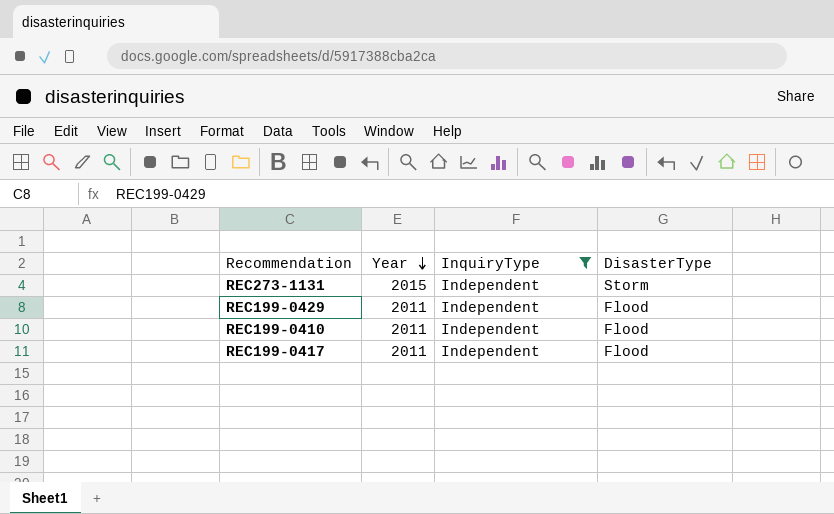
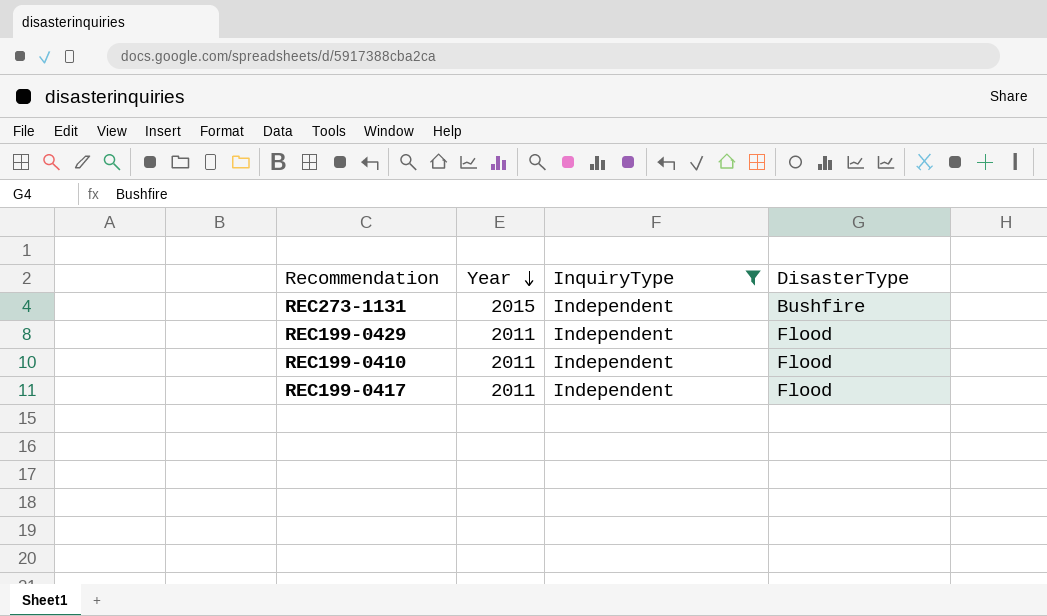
REC273-1131 | DisasterType: Storm -> Bushfire

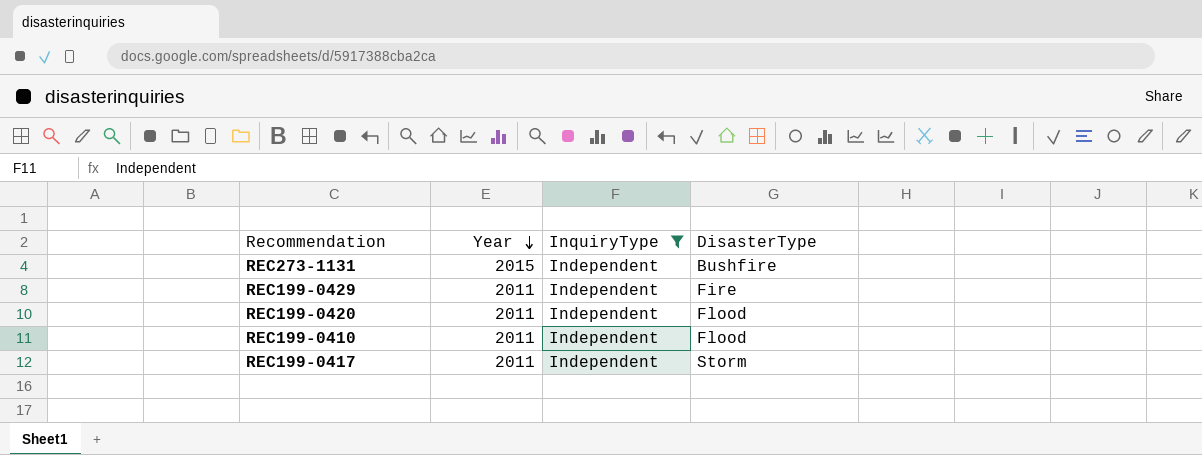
REC199-0429 | DisasterType: Flood -> Fire
row REC199-0420: none -> 2011 | Independent | Flood
REC199-0417 | DisasterType: Flood -> Storm

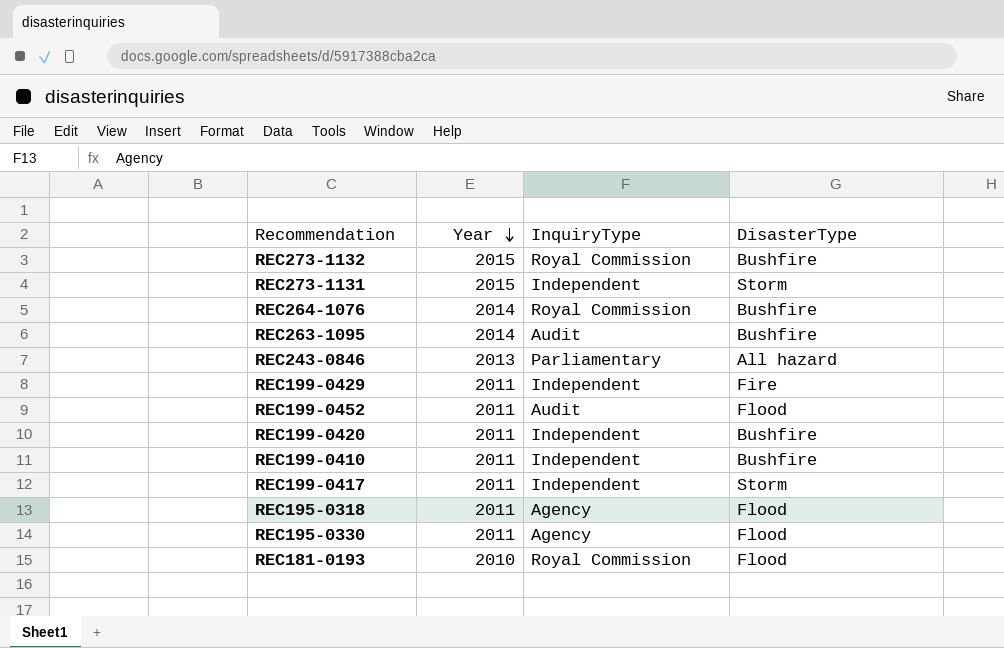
filter: InquiryType = Independent -> none
REC273-1131 | DisasterType: Bushfire -> Storm
REC199-0420 | DisasterType: Flood -> Bushfire
REC199-0410 | DisasterType: Flood -> Bushfire

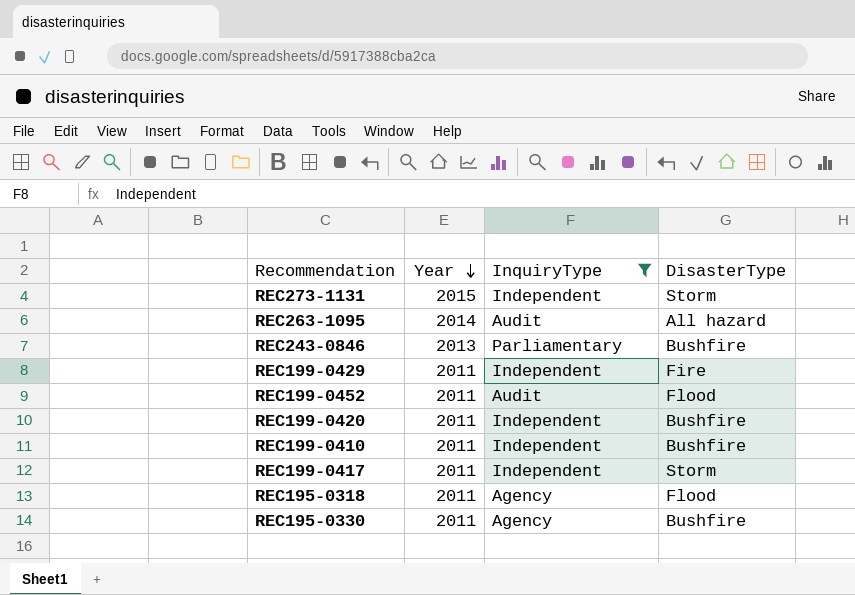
filter: none -> InquiryType != Royal Commission
REC263-1095 | DisasterType: Bushfire -> All hazard
REC243-0846 | DisasterType: All hazard -> Bushfire
REC195-0330 | DisasterType: Flood -> Bushfire

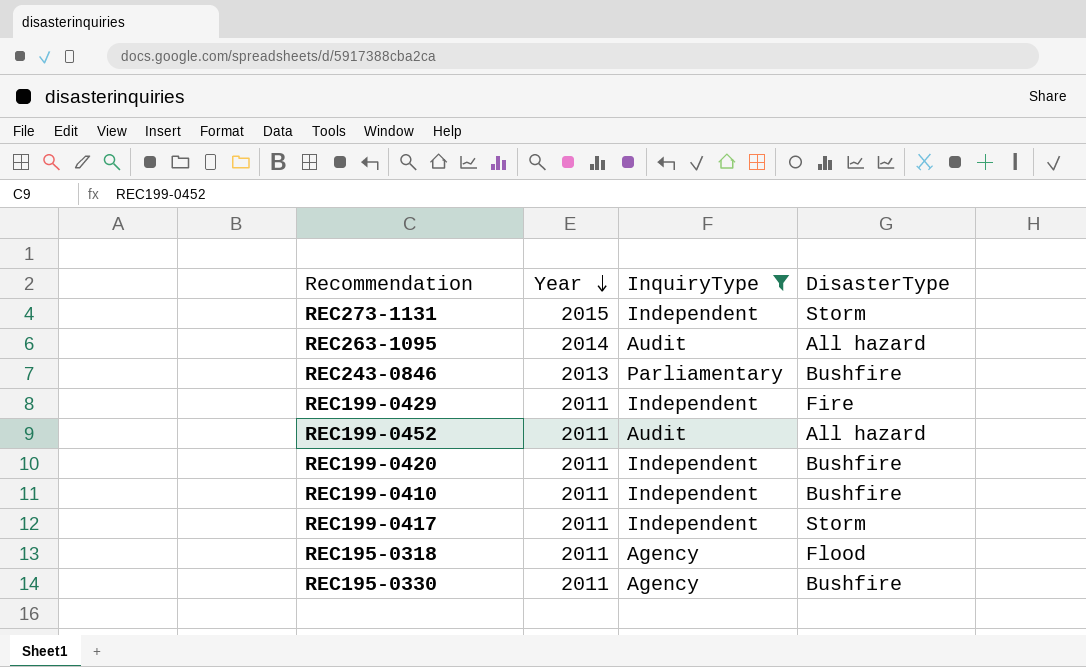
REC199-0452 | DisasterType: Flood -> All hazard

